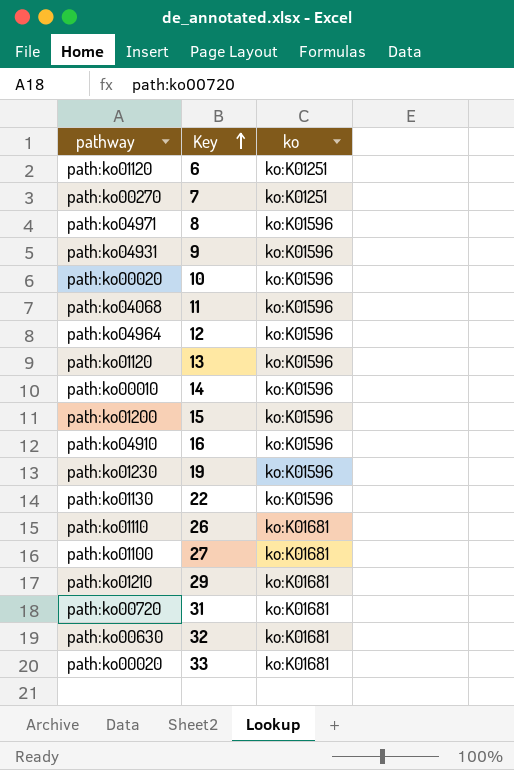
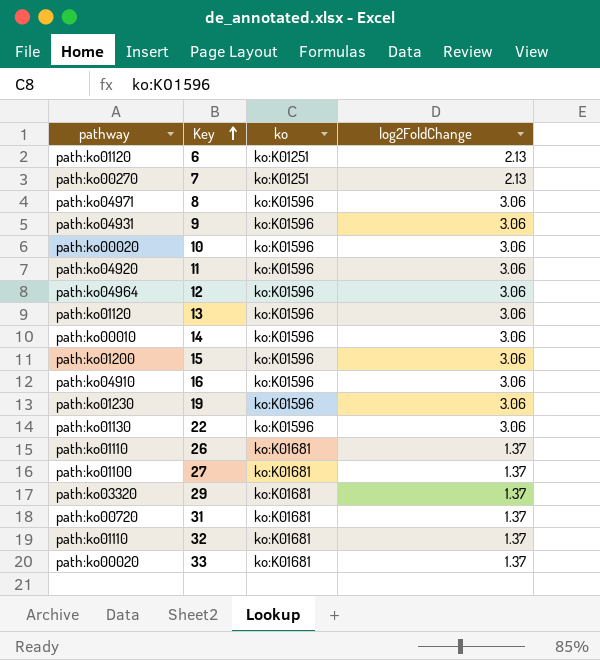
column log2FoldChange | position: none -> 4
11 | pathway: path:ko04068 -> path:ko04920
29 | pathway: path:ko01210 -> path:ko03320
32 | pathway: path:ko00630 -> path:ko01110

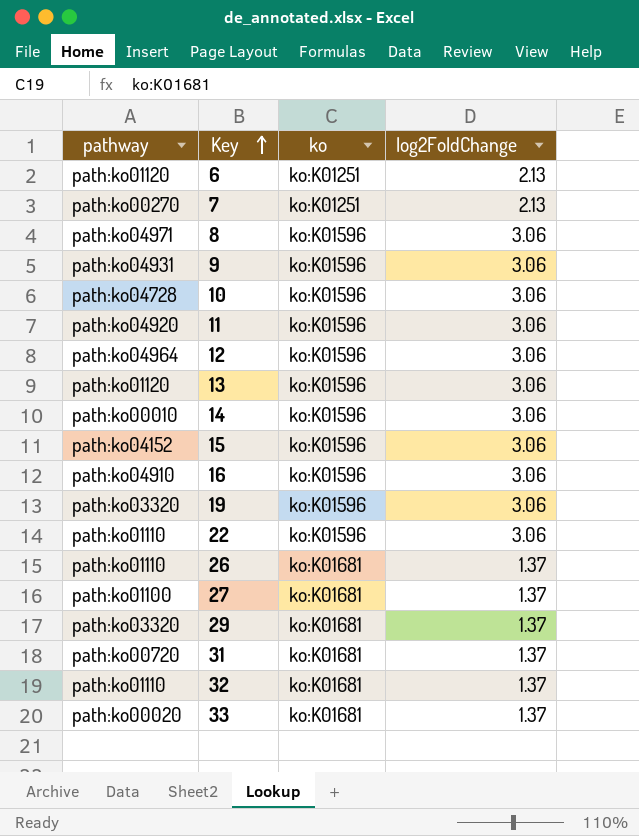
10 | pathway: path:ko00020 -> path:ko04728
15 | pathway: path:ko01200 -> path:ko04152
19 | pathway: path:ko01230 -> path:ko03320
22 | pathway: path:ko01130 -> path:ko01110

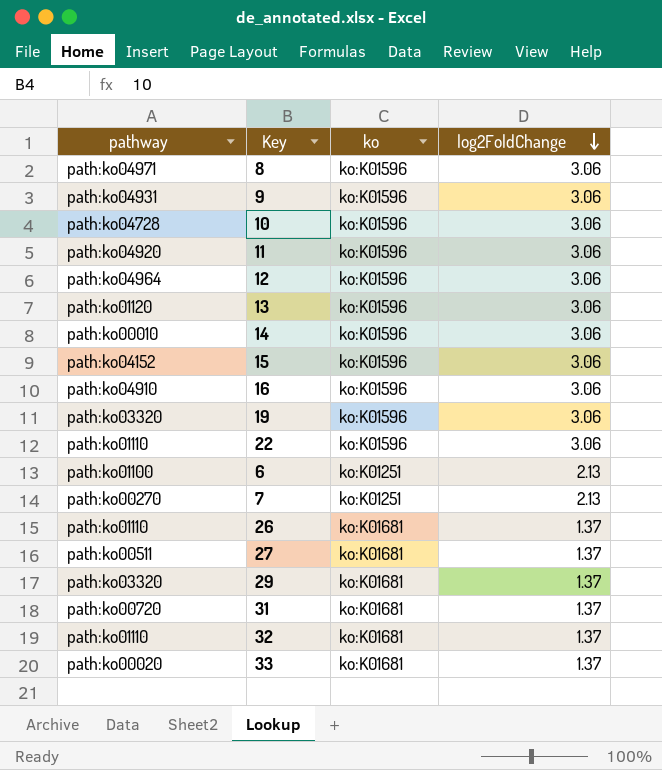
row order: Key ascending -> log2FoldChange descending
6 | pathway: path:ko01120 -> path:ko01100
27 | pathway: path:ko01100 -> path:ko00511

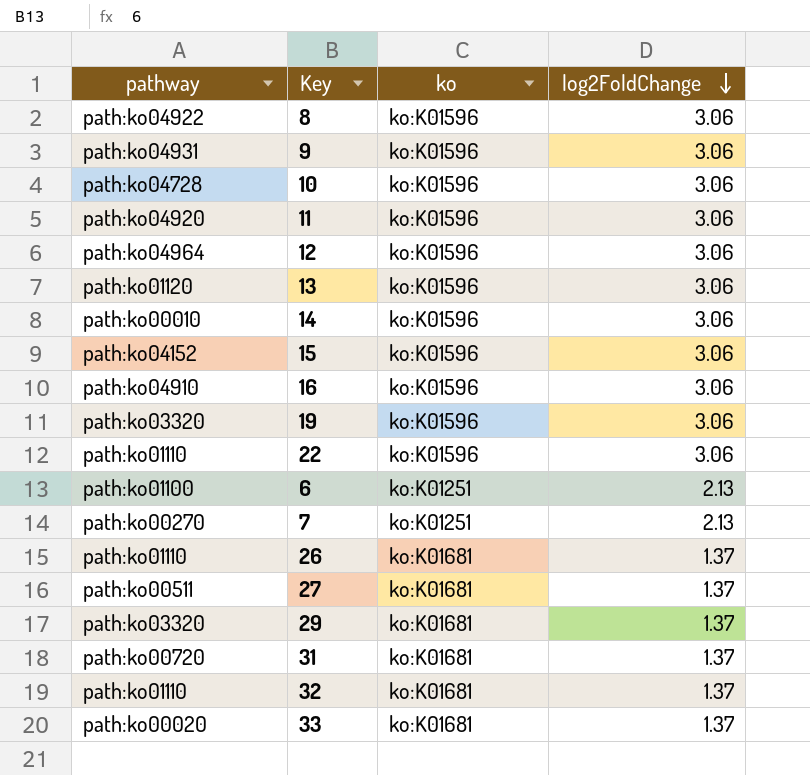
8 | pathway: path:ko04971 -> path:ko04922

